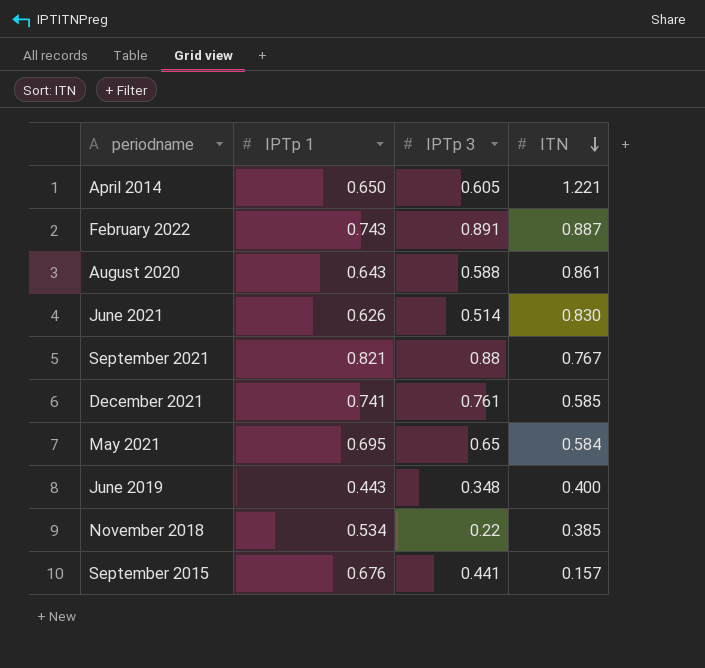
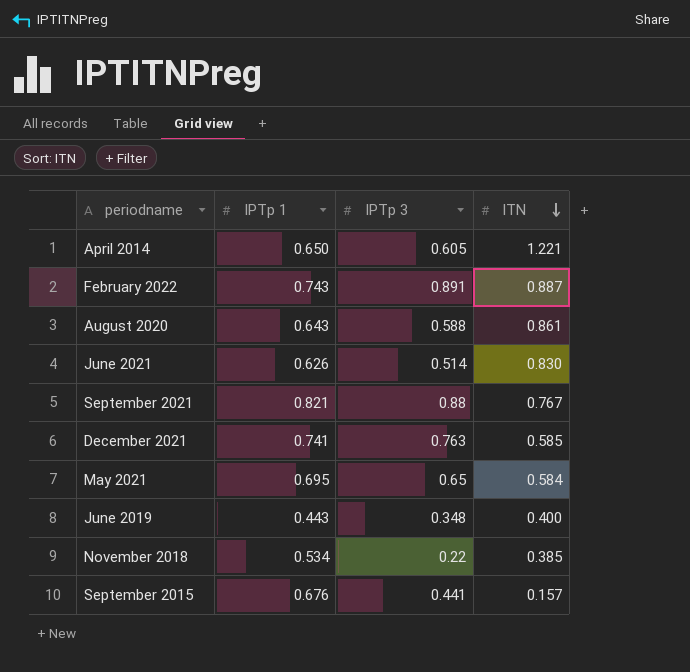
December 2021 | IPTp 3: 0.761 -> 0.763

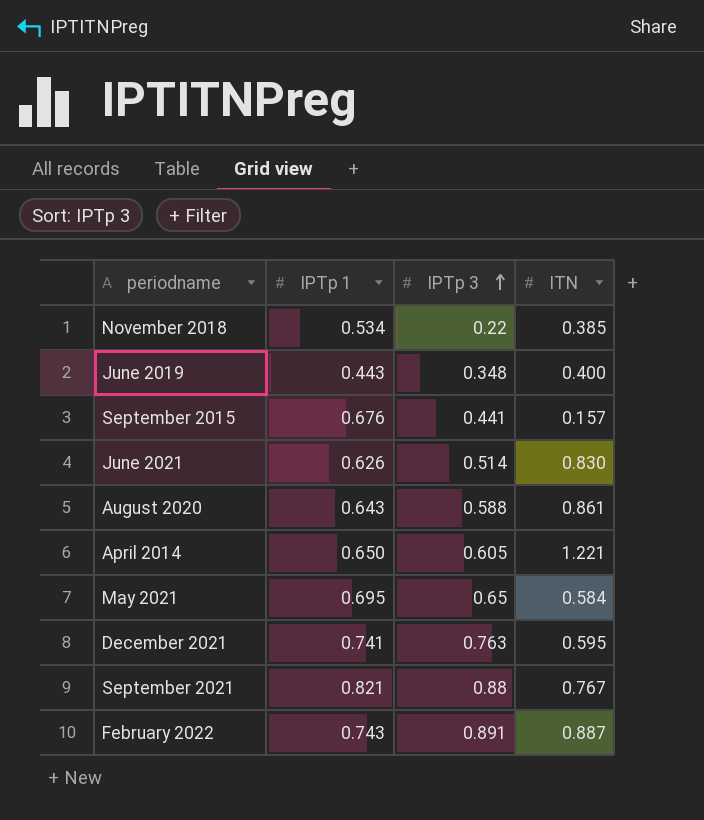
row order: ITN descending -> IPTp 3 ascending
December 2021 | ITN: 0.585 -> 0.595

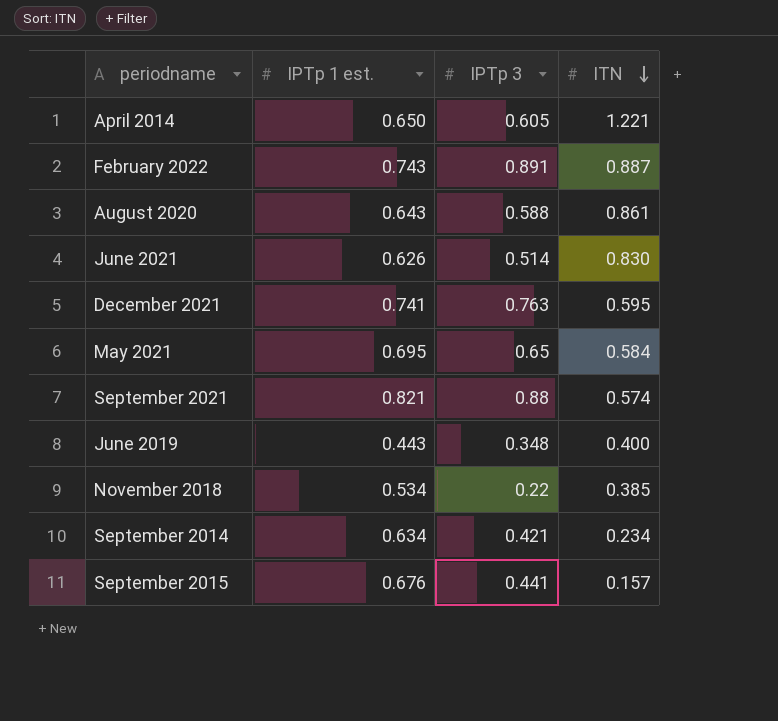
row order: IPTp 3 ascending -> ITN descending
column name: IPTp 1 -> IPTp 1 est.
September 2021 | ITN: 0.767 -> 0.574
row September 2014: none -> 0.634 | 0.421 | 0.234

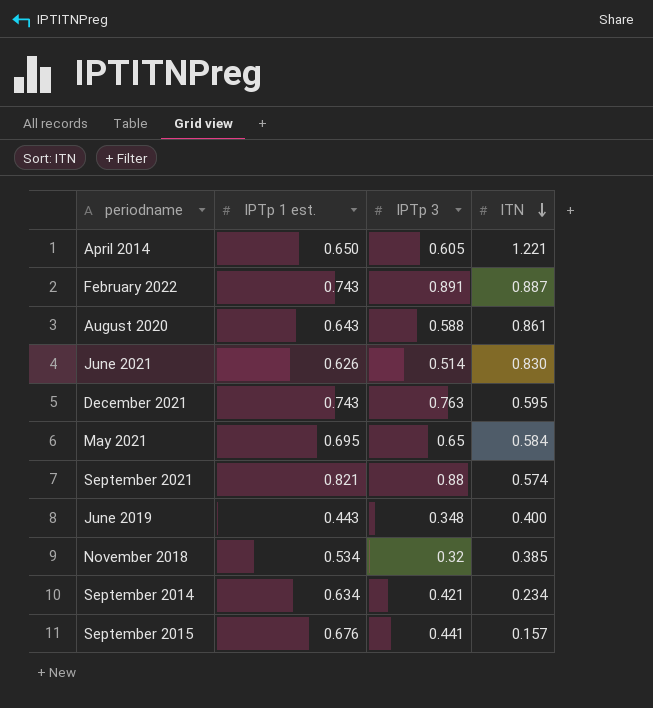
December 2021 | IPTp 1 est.: 0.741 -> 0.743
November 2018 | IPTp 3: 0.22 -> 0.32

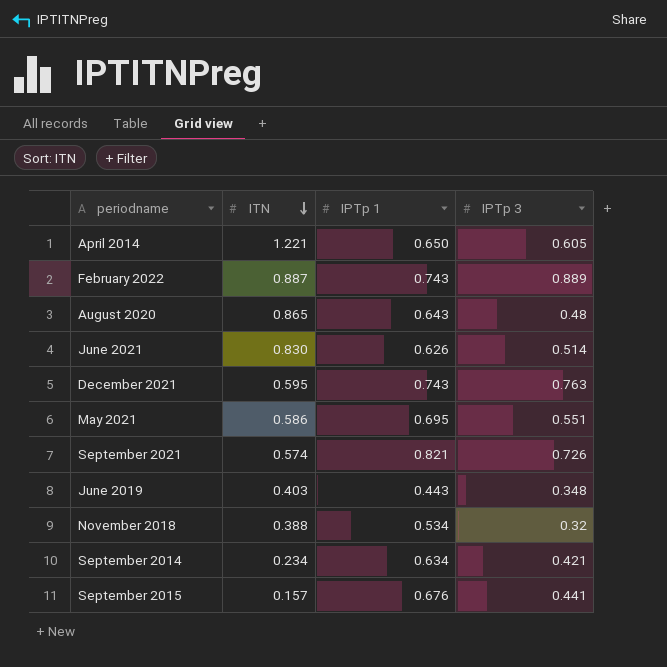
column ITN | position: 4 -> 2
column name: IPTp 1 est. -> IPTp 1
February 2022 | IPTp 3: 0.891 -> 0.889
August 2020 | ITN: 0.861 -> 0.865
August 2020 | IPTp 3: 0.588 -> 0.48
May 2021 | ITN: 0.584 -> 0.586
May 2021 | IPTp 3: 0.65 -> 0.551
September 2021 | IPTp 3: 0.88 -> 0.726
June 2019 | ITN: 0.400 -> 0.403
November 2018 | ITN: 0.385 -> 0.388

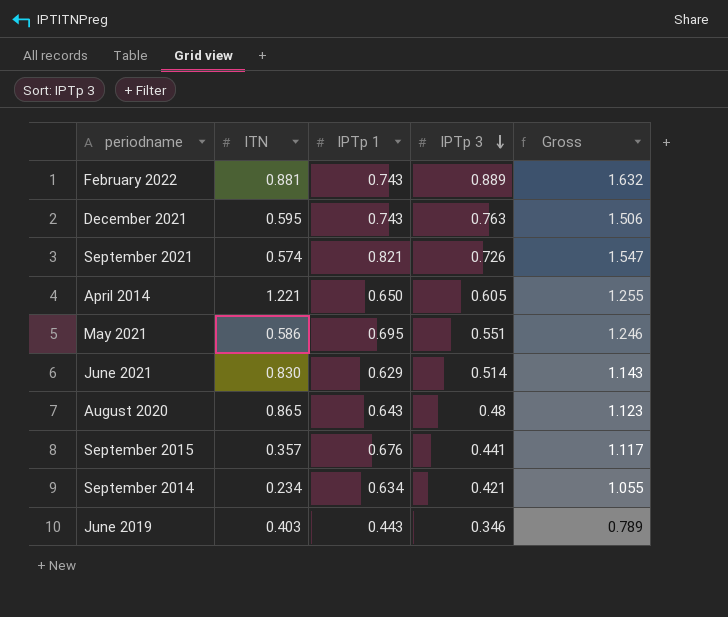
row order: ITN descending -> IPTp 3 descending
column Gross | formula: none -> [IPTp 1] + [IPTp 3]
row November 2018: 0.388 | 0.534 | 0.32 -> none
February 2022 | ITN: 0.887 -> 0.881
June 2021 | IPTp 1: 0.626 -> 0.629
September 2015 | ITN: 0.157 -> 0.357
June 2019 | IPTp 3: 0.348 -> 0.346

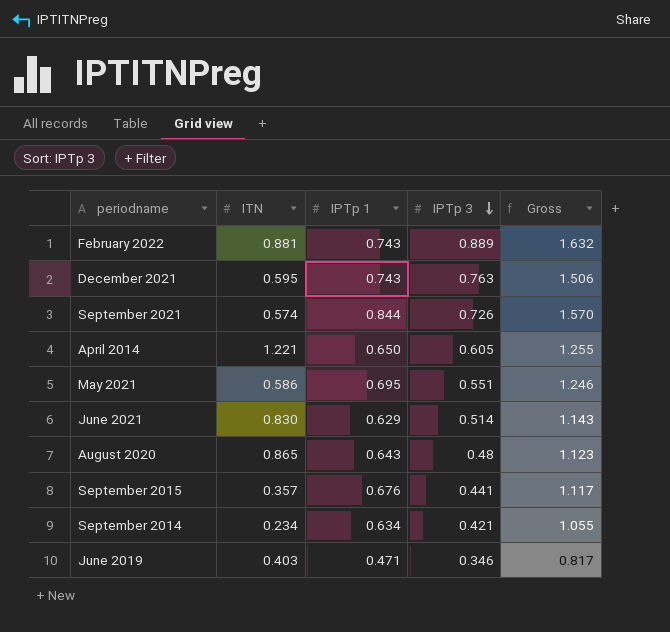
September 2021 | IPTp 1: 0.821 -> 0.844
September 2021 | Gross: 1.547 -> 1.570
June 2019 | IPTp 1: 0.443 -> 0.471
June 2019 | Gross: 0.789 -> 0.817

